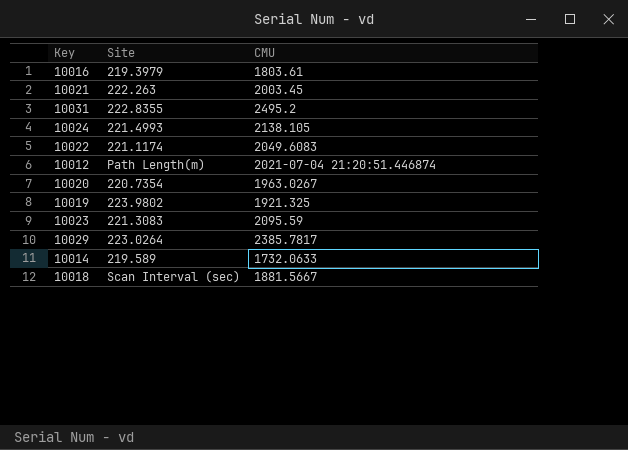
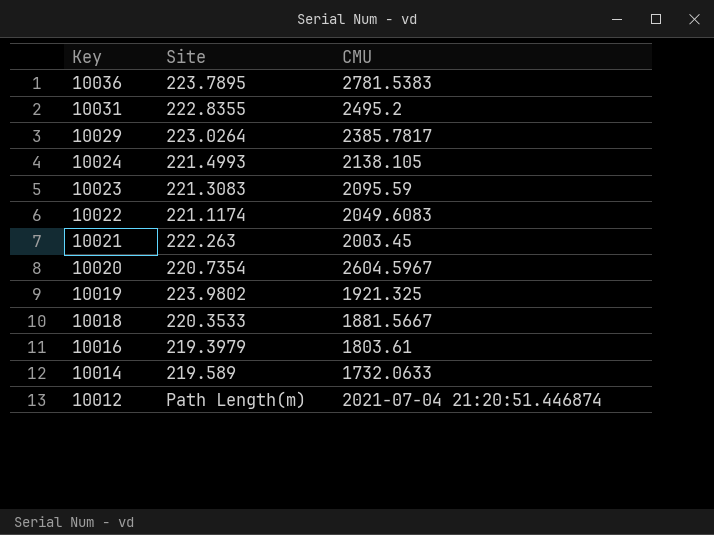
row order: none -> Key descending
row 10036: none -> 223.7895 | 2781.5383
10020 | CMU: 1963.0267 -> 2604.5967
10018 | Site: Scan Interval (sec) -> 220.3533

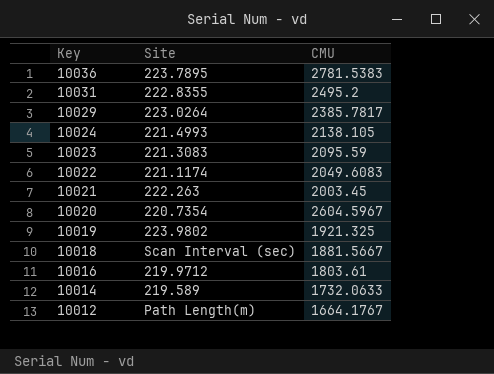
10018 | Site: 220.3533 -> Scan Interval (sec)
10016 | Site: 219.3979 -> 219.9712
10012 | CMU: 2021-07-04 21:20:51.446874 -> 1664.1767

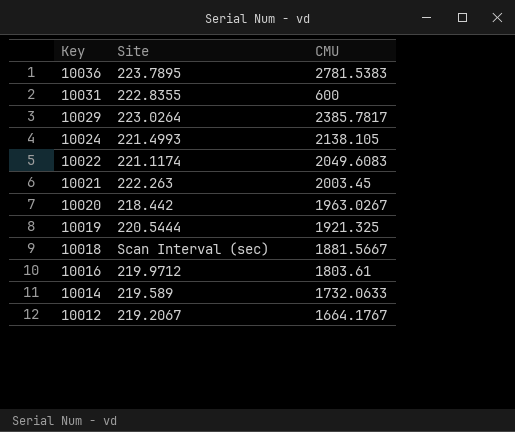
row 10023: 221.3083 | 2095.59 -> none
10031 | CMU: 2495.2 -> 600
10020 | Site: 220.7354 -> 218.442
10020 | CMU: 2604.5967 -> 1963.0267
10019 | Site: 223.9802 -> 220.5444
10012 | Site: Path Length(m) -> 219.2067

